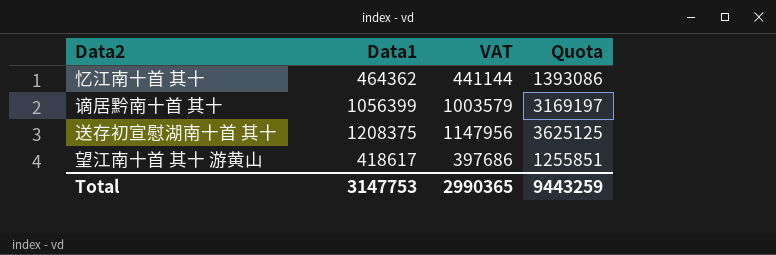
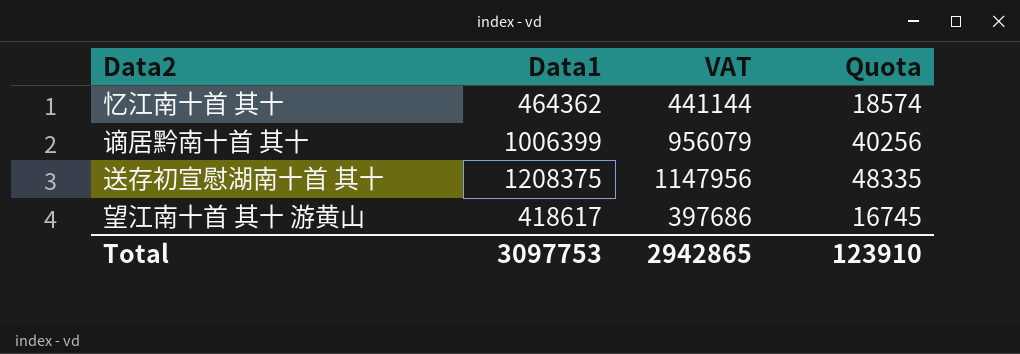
column Quota | formula: [Data1] * 3 -> [Data1] * 0.04
谪居黔南十首 其十 | Data1: 1056399 -> 1006399
谪居黔南十首 其十 | VAT: 1003579 -> 956079
Total | Data1: 3147753 -> 3097753
Total | VAT: 2990365 -> 2942865
Total | Quota: 9443259 -> 123910

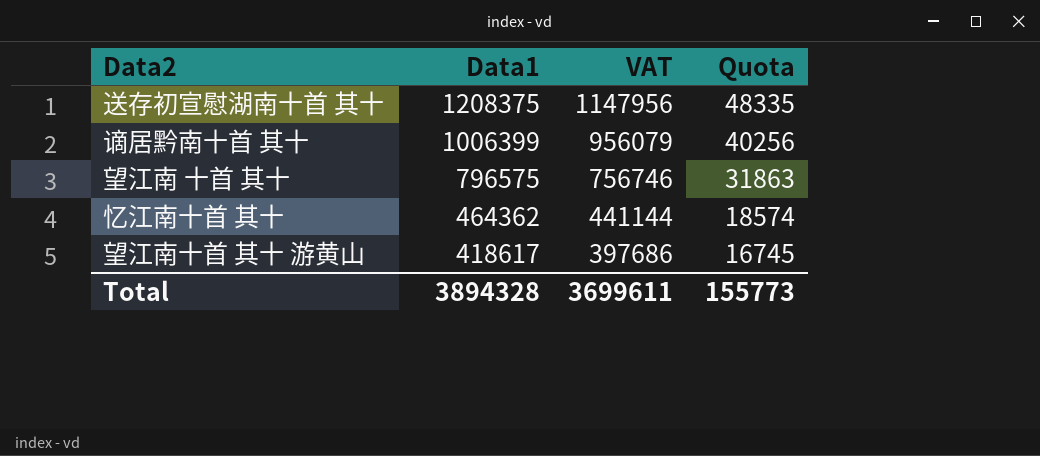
row order: none -> Data1 descending
row 望江南 十首 其十: none -> 796575 | 756746 | 31863
Total | Data1: 3097753 -> 3894328
Total | VAT: 2942865 -> 3699611
Total | Quota: 123910 -> 155773

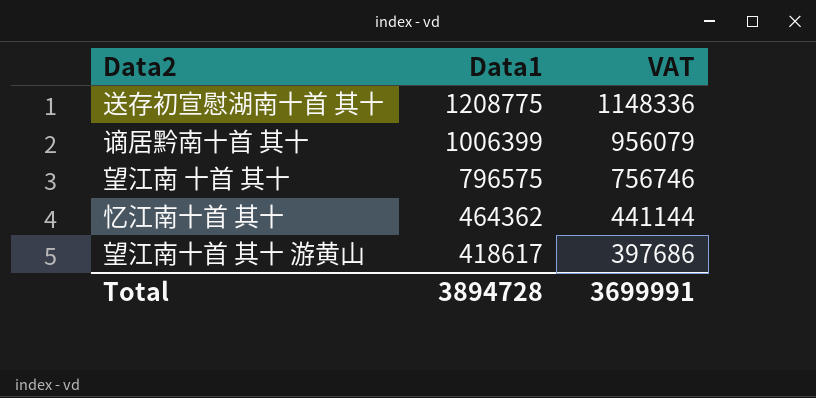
column Quota | formula: [Data1] * 0.04 -> none
送存初宣慰湖南十首 其十 | Data1: 1208375 -> 1208775
送存初宣慰湖南十首 其十 | VAT: 1147956 -> 1148336
Total | Data1: 3894328 -> 3894728
Total | VAT: 3699611 -> 3699991

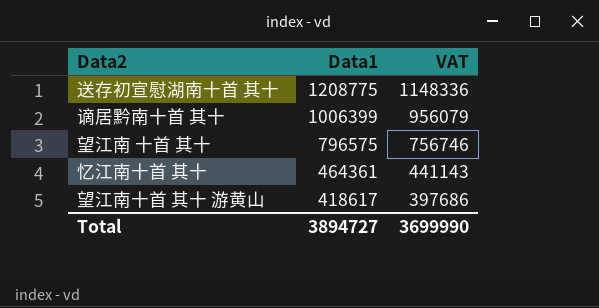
忆江南十首 其十 | Data1: 464362 -> 464361
忆江南十首 其十 | VAT: 441144 -> 441143
Total | Data1: 3894728 -> 3894727
Total | VAT: 3699991 -> 3699990

